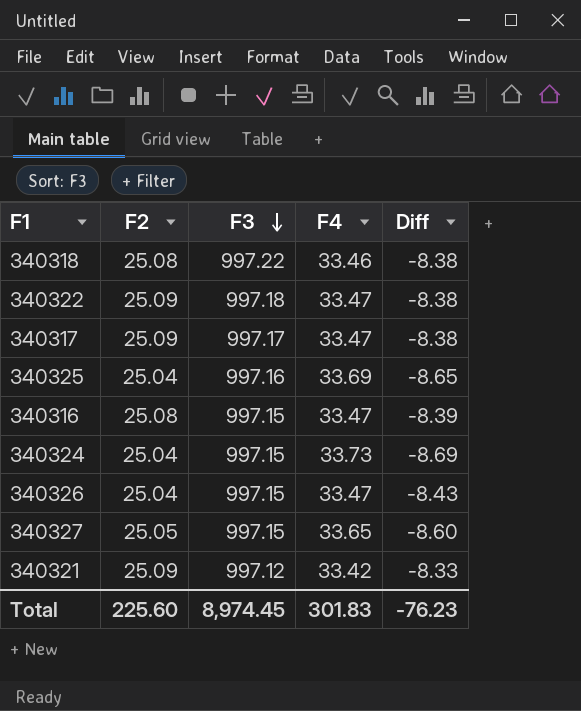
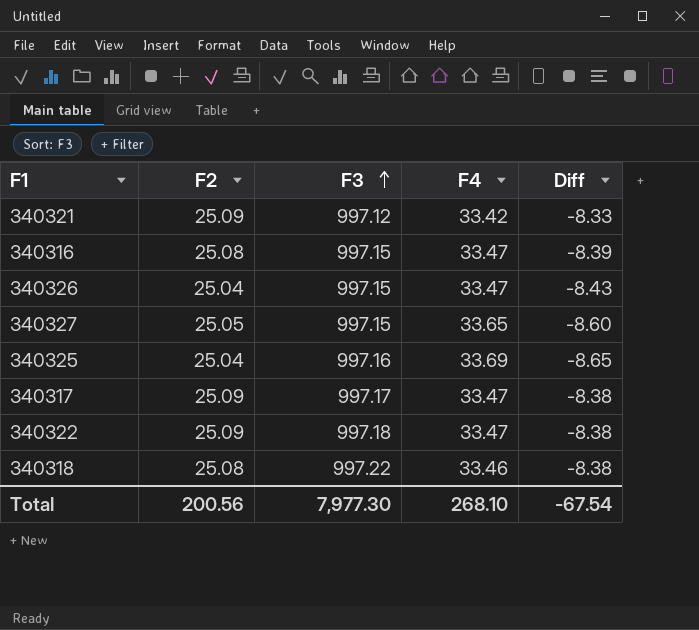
row order: F3 descending -> F3 ascending
row 340324: 25.04 | 997.15 | 33.73 | -8.69 -> none
Total | F2: 225.60 -> 200.56
Total | F3: 8,974.45 -> 7,977.30
Total | F4: 301.83 -> 268.10
Total | Diff: -76.23 -> -67.54

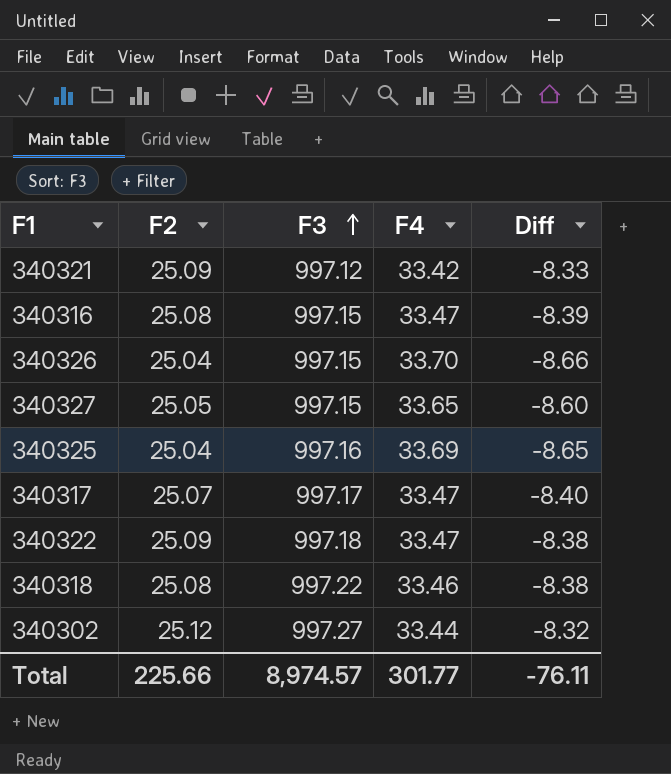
340326 | F4: 33.47 -> 33.70
340326 | Diff: -8.43 -> -8.66
340317 | F2: 25.09 -> 25.07
340317 | Diff: -8.38 -> -8.40
row 340302: none -> 25.12 | 997.27 | 33.44 | -8.32
Total | F2: 200.56 -> 225.66
Total | F3: 7,977.30 -> 8,974.57
Total | F4: 268.10 -> 301.77
Total | Diff: -67.54 -> -76.11

